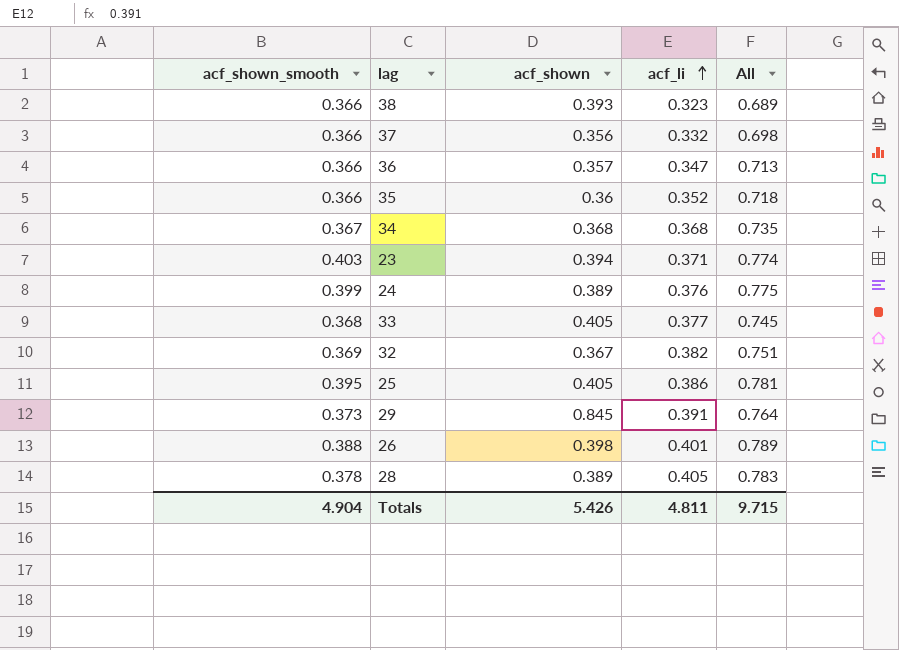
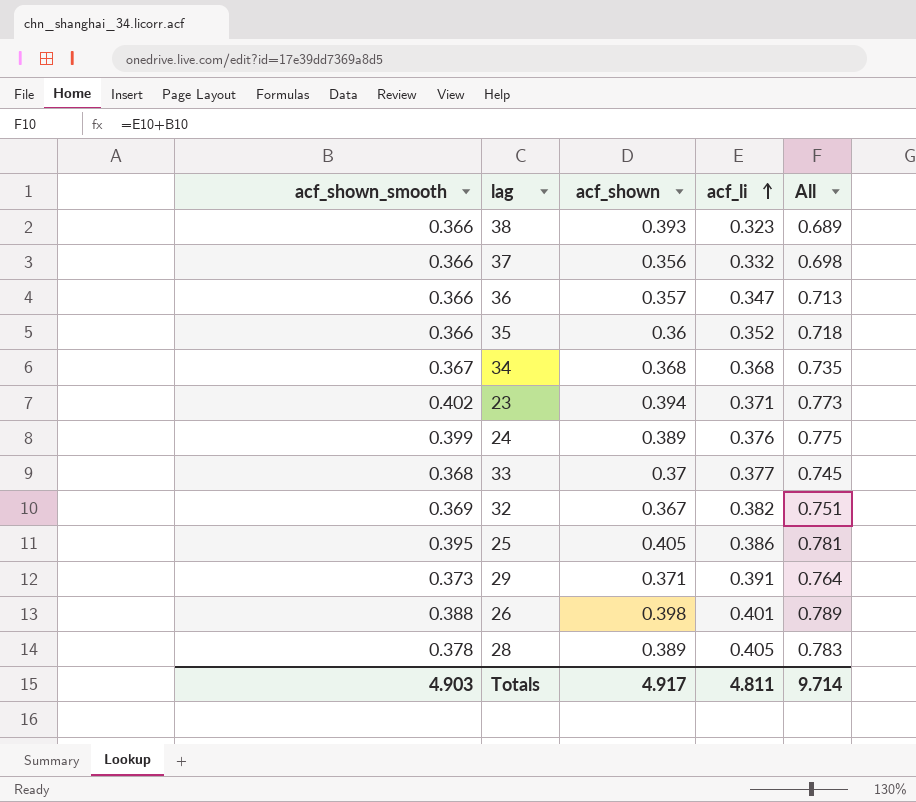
23 | acf_shown_smooth: 0.403 -> 0.402
23 | All: 0.774 -> 0.773
33 | acf_shown: 0.405 -> 0.37
29 | acf_shown: 0.845 -> 0.371
Totals | acf_shown_smooth: 4.904 -> 4.903
Totals | acf_shown: 5.426 -> 4.917
Totals | All: 9.715 -> 9.714

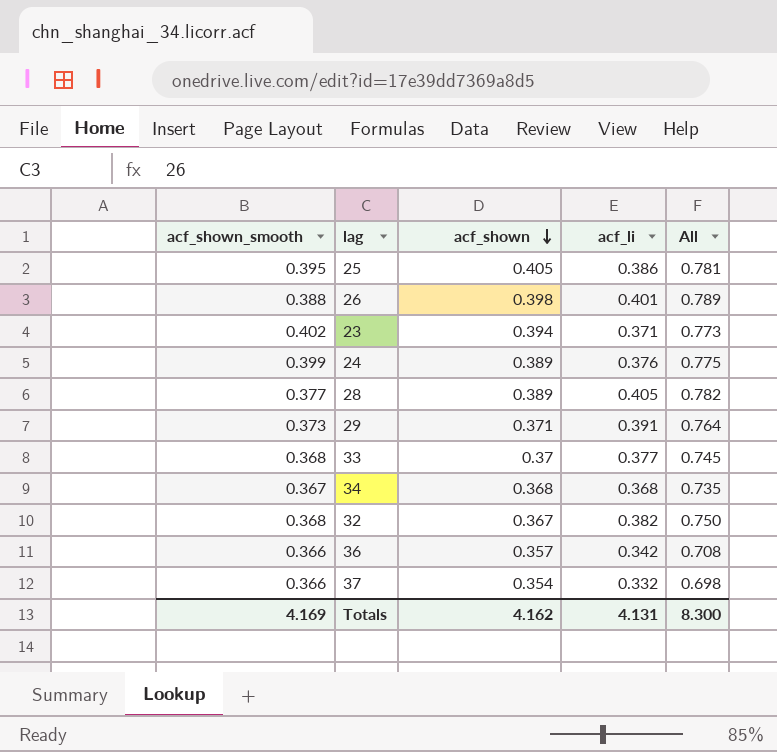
row order: acf_li ascending -> acf_shown descending
row 38: 0.366 | 0.393 | 0.323 | 0.689 -> none
row 35: 0.366 | 0.36 | 0.352 | 0.718 -> none
28 | acf_shown_smooth: 0.378 -> 0.377
28 | All: 0.783 -> 0.782
32 | acf_shown_smooth: 0.369 -> 0.368
32 | All: 0.751 -> 0.750
36 | acf_li: 0.347 -> 0.342
36 | All: 0.713 -> 0.708
37 | acf_shown: 0.356 -> 0.354
Totals | acf_shown_smooth: 4.903 -> 4.169
Totals | acf_shown: 4.917 -> 4.162
Totals | acf_li: 4.811 -> 4.131
Totals | All: 9.714 -> 8.300

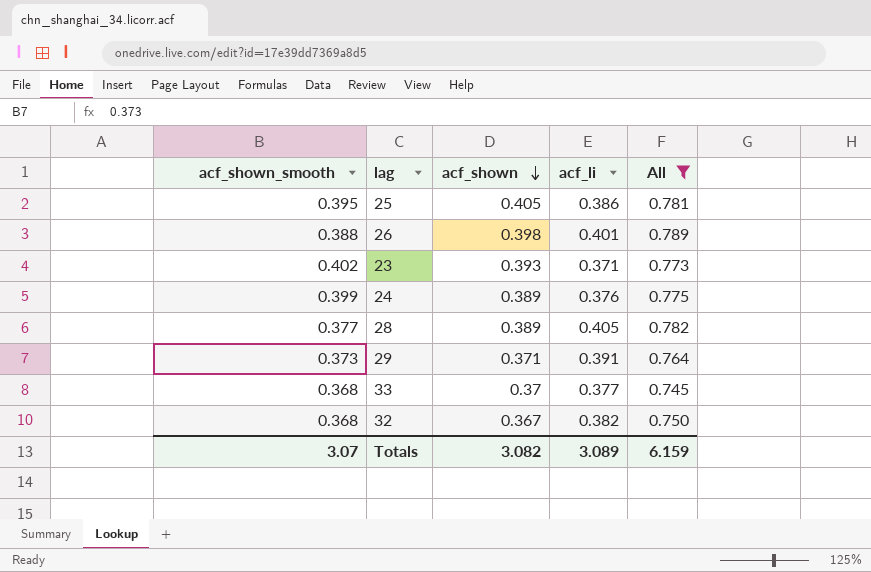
filter: none -> All >= 0.745
23 | acf_shown: 0.394 -> 0.393
Totals | acf_shown_smooth: 4.169 -> 3.07
Totals | acf_shown: 4.162 -> 3.082
Totals | acf_li: 4.131 -> 3.089
Totals | All: 8.300 -> 6.159

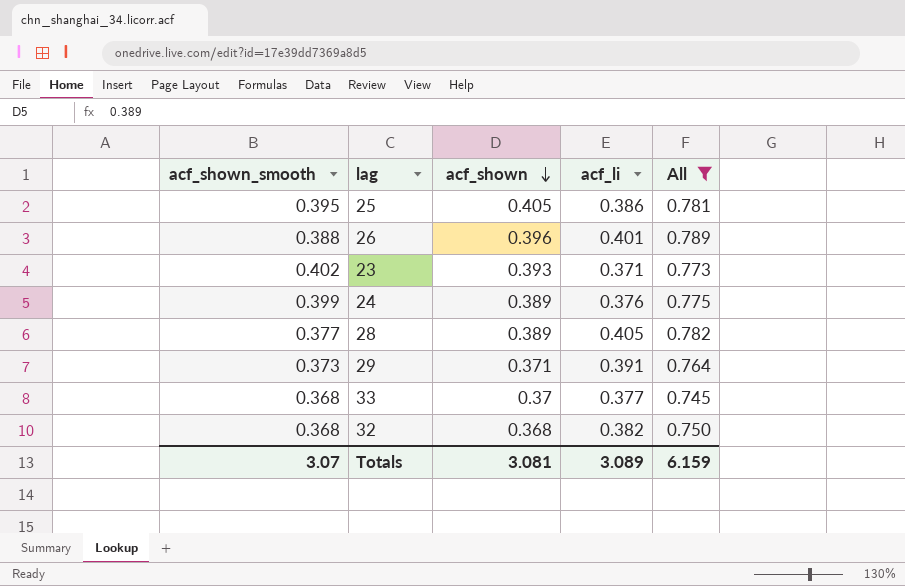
26 | acf_shown: 0.398 -> 0.396
32 | acf_shown: 0.367 -> 0.368
Totals | acf_shown: 3.082 -> 3.081

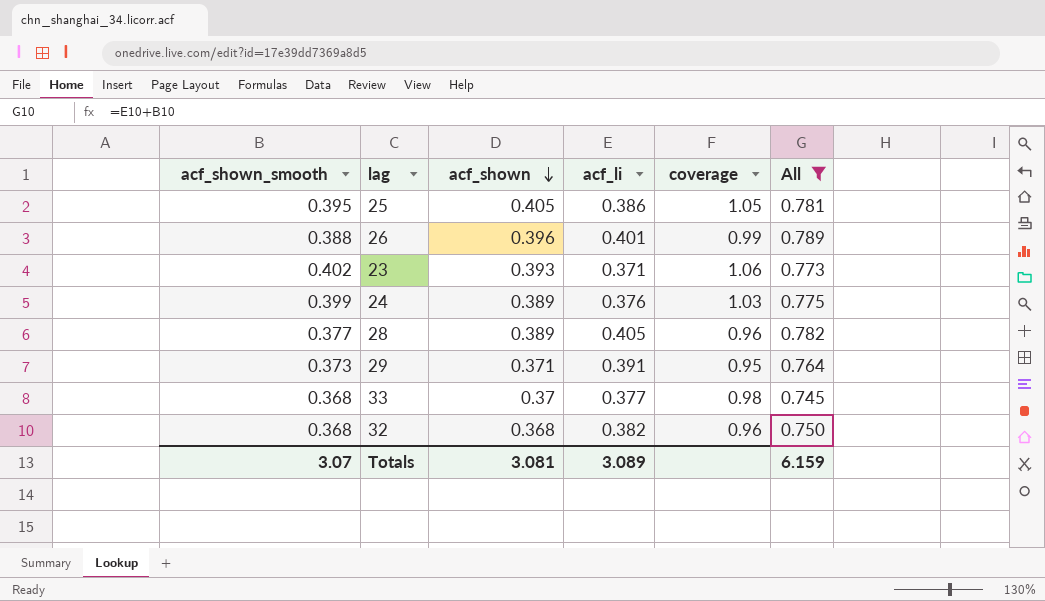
column coverage | formula: none -> [acf_shown] / [acf_li]

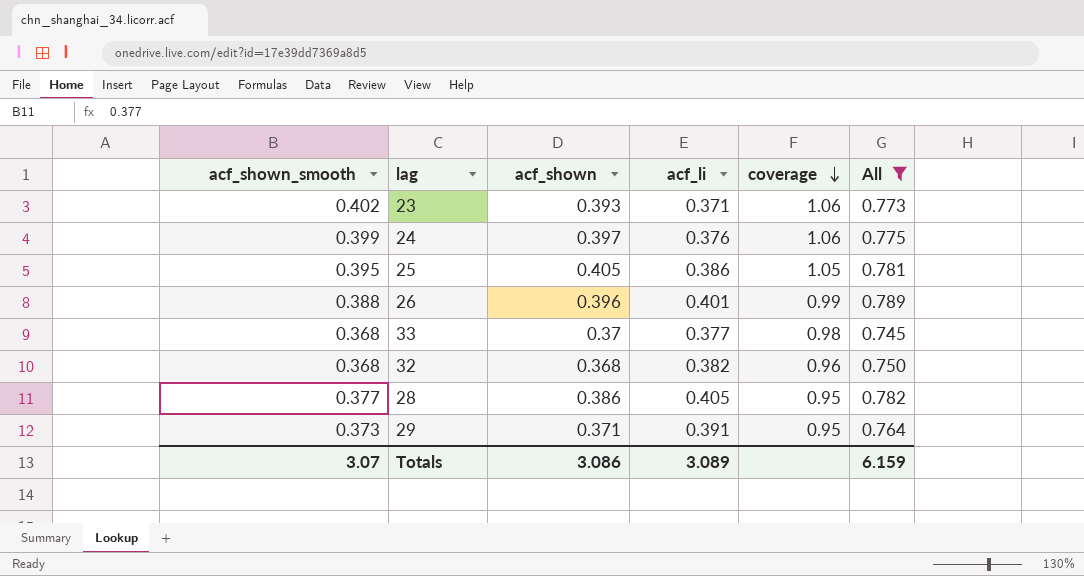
row order: acf_shown descending -> coverage descending
24 | acf_shown: 0.389 -> 0.397
24 | coverage: 1.03 -> 1.06
28 | acf_shown: 0.389 -> 0.386
28 | coverage: 0.96 -> 0.95
Totals | acf_shown: 3.081 -> 3.086

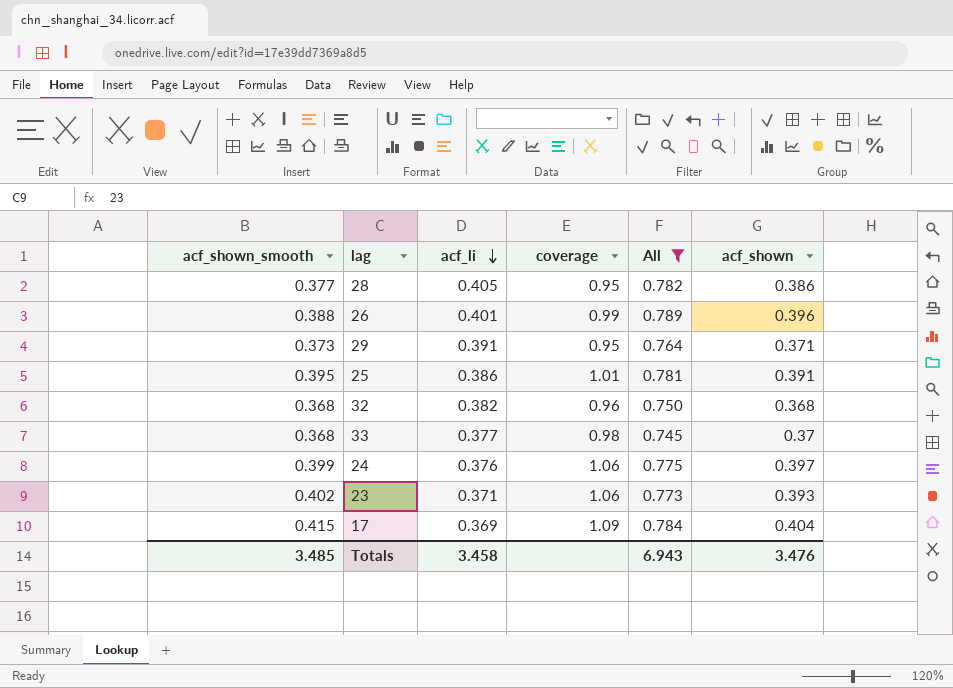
row order: coverage descending -> acf_li descending
column acf_shown | position: 3 -> 6
25 | coverage: 1.05 -> 1.01
25 | acf_shown: 0.405 -> 0.391
row 17: none -> 0.415 | 0.369 | 1.09 | 0.784 | 0.404
Totals | acf_shown_smooth: 3.07 -> 3.485
Totals | acf_li: 3.089 -> 3.458
Totals | All: 6.159 -> 6.943
Totals | acf_shown: 3.086 -> 3.476

